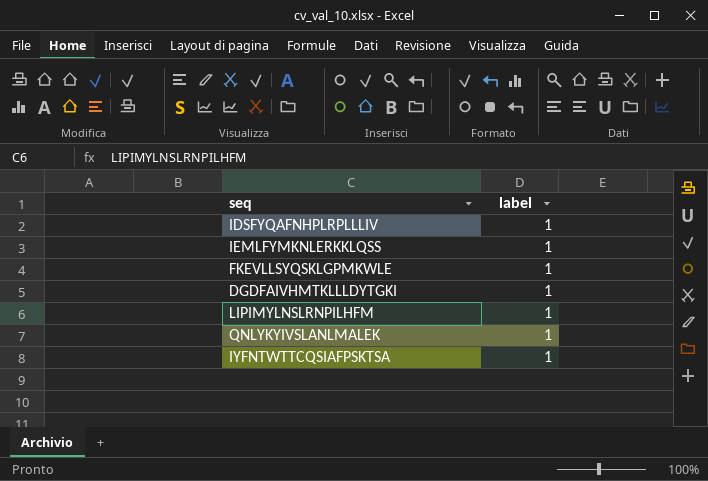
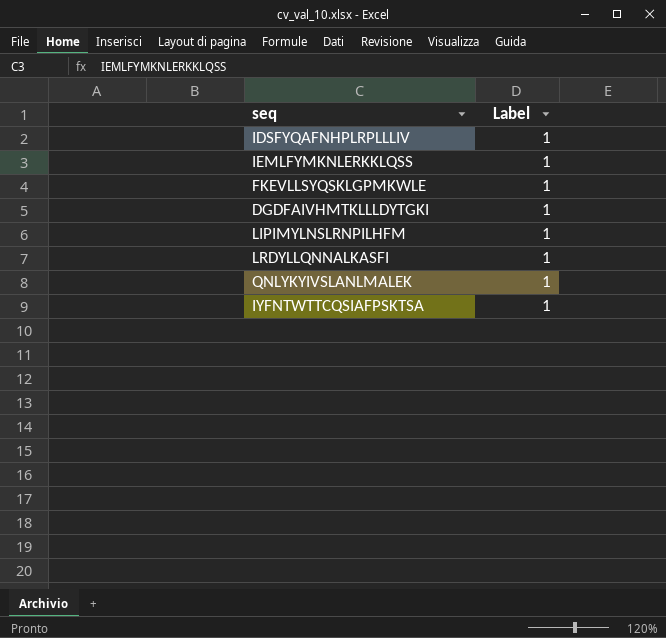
column name: label -> Label
row LRDYLLQNNALKASFI: none -> 1

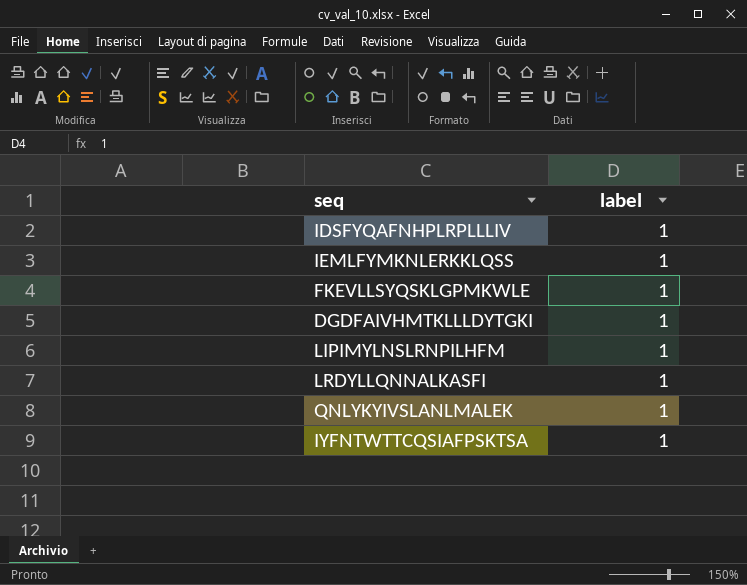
column name: Label -> label

